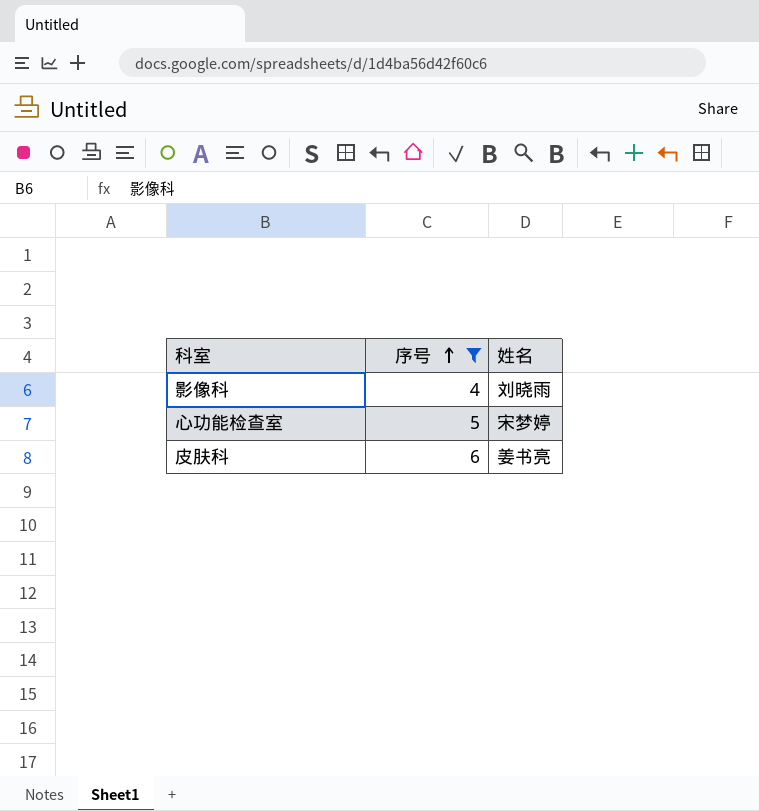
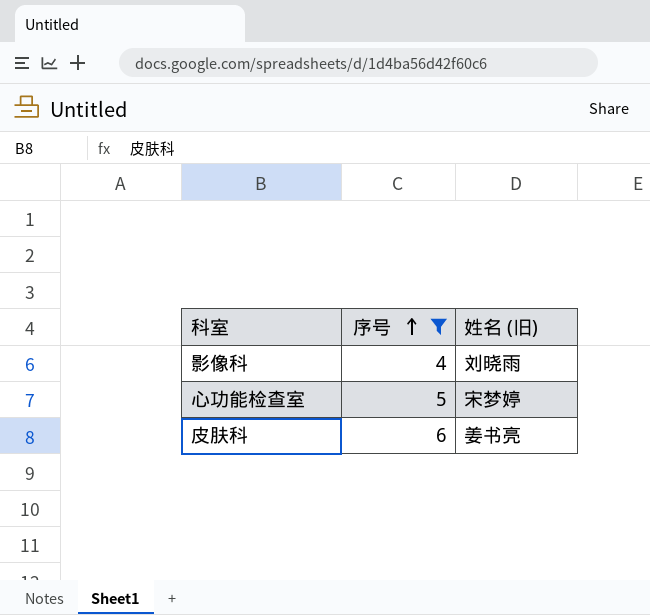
column name: 姓名 -> 姓名 (旧)

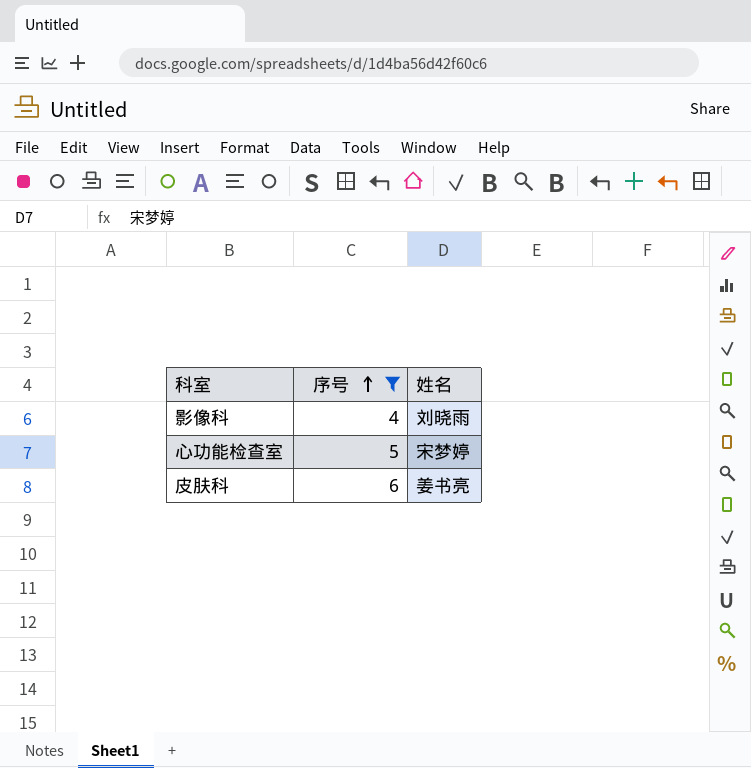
column name: 姓名 (旧) -> 姓名

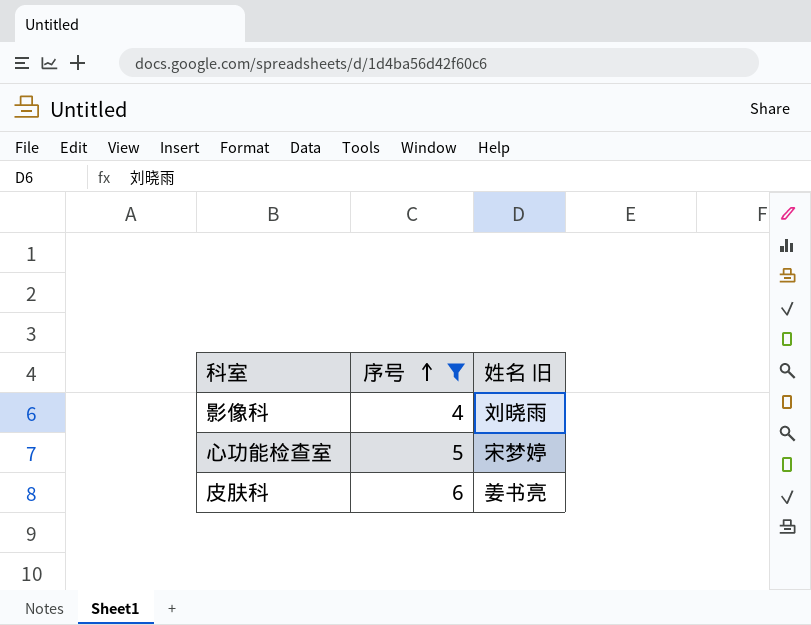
column name: 姓名 -> 姓名 旧

